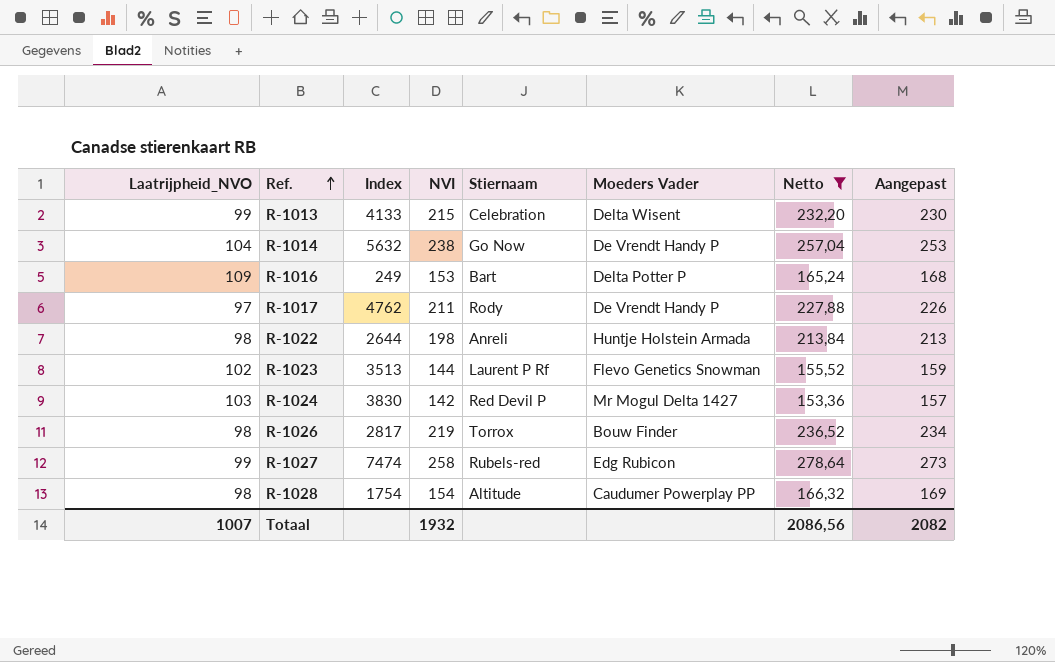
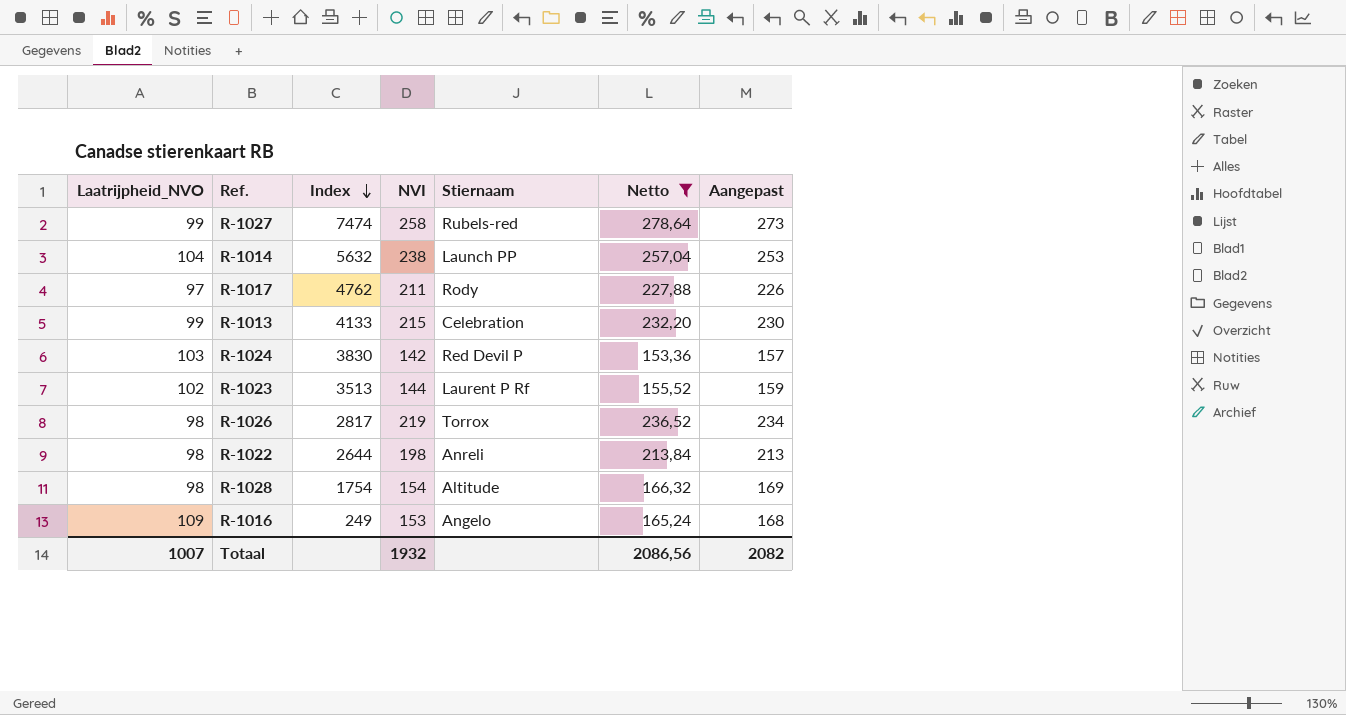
row order: Ref. ascending -> Index descending
column Moeders Vader | position: 6 -> none
R-1014 | Stiernaam: Go Now -> Launch PP
R-1016 | Stiernaam: Bart -> Angelo

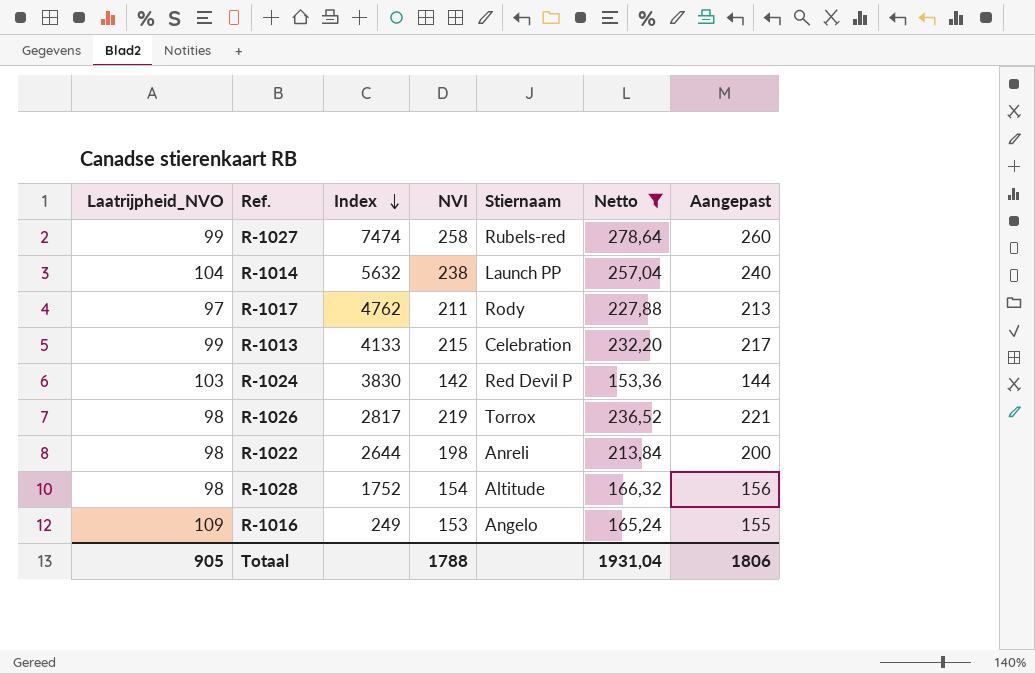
column Aangepast | formula: [NVI] + 15 -> [NVI] + 2
row R-1023: 102 | 3513 | 144 | Laurent P Rf | 155,52 | 159 -> none
R-1028 | Index: 1754 -> 1752
Totaal | Laatrijpheid_NVO: 1007 -> 905
Totaal | NVI: 1932 -> 1788
Totaal | Netto: 2086,56 -> 1931,04
Totaal | Aangepast: 2082 -> 1806

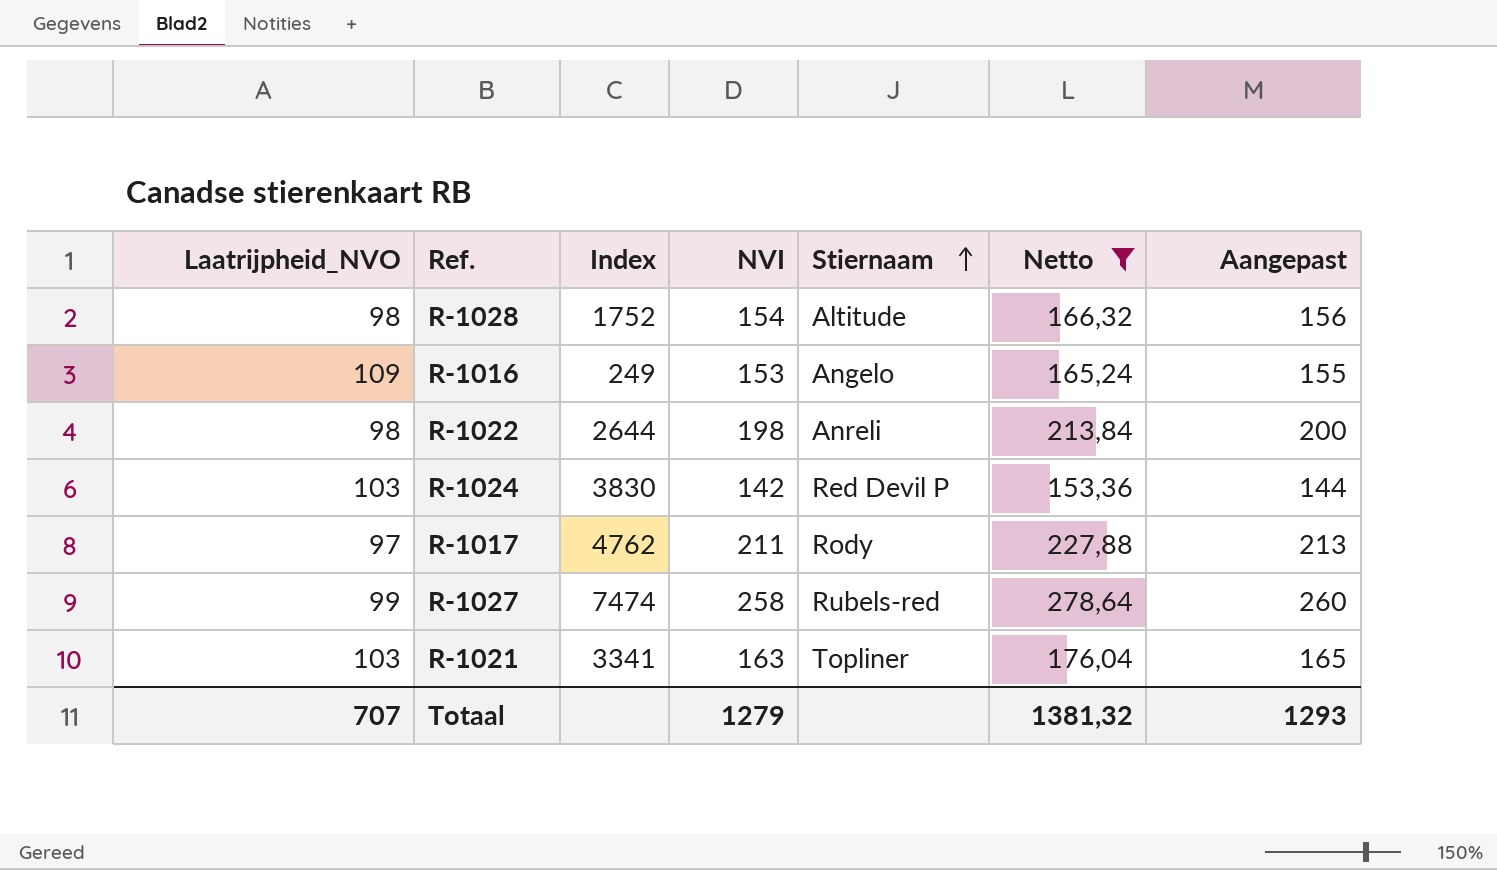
row order: Index descending -> Stiernaam ascending
row R-1014: 104 | 5632 | 238 | Launch PP | 257,04 | 240 -> none
row R-1013: 99 | 4133 | 215 | Celebration | 232,20 | 217 -> none
row R-1026: 98 | 2817 | 219 | Torrox | 236,52 | 221 -> none
row R-1021: none -> 103 | 3341 | 163 | Topliner | 176,04 | 165
Totaal | Laatrijpheid_NVO: 905 -> 707
Totaal | NVI: 1788 -> 1279
Totaal | Netto: 1931,04 -> 1381,32
Totaal | Aangepast: 1806 -> 1293

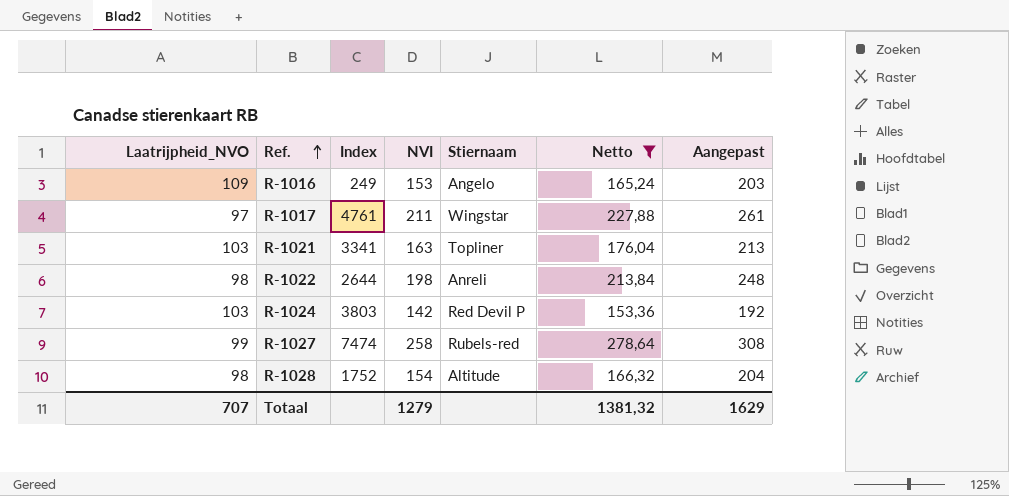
row order: Stiernaam ascending -> Ref. ascending
column Aangepast | formula: [NVI] + 2 -> [NVI] + 50
R-1017 | Index: 4762 -> 4761
R-1017 | Stiernaam: Rody -> Wingstar
R-1024 | Index: 3830 -> 3803
Totaal | Aangepast: 1293 -> 1629

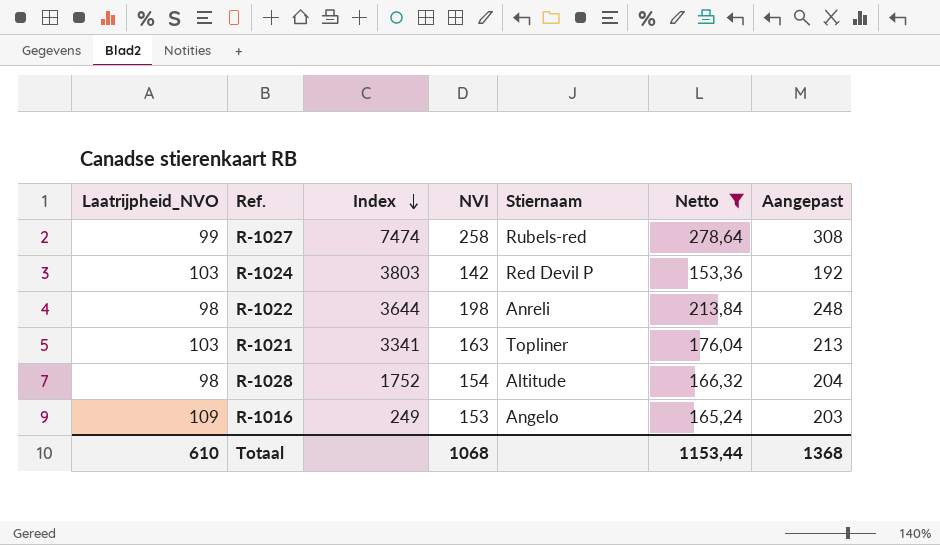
row order: Ref. ascending -> Index descending
row R-1017: 97 | 4761 | 211 | Wingstar | 227,88 | 261 -> none
R-1022 | Index: 2644 -> 3644
Totaal | Laatrijpheid_NVO: 707 -> 610
Totaal | NVI: 1279 -> 1068
Totaal | Netto: 1381,32 -> 1153,44
Totaal | Aangepast: 1629 -> 1368

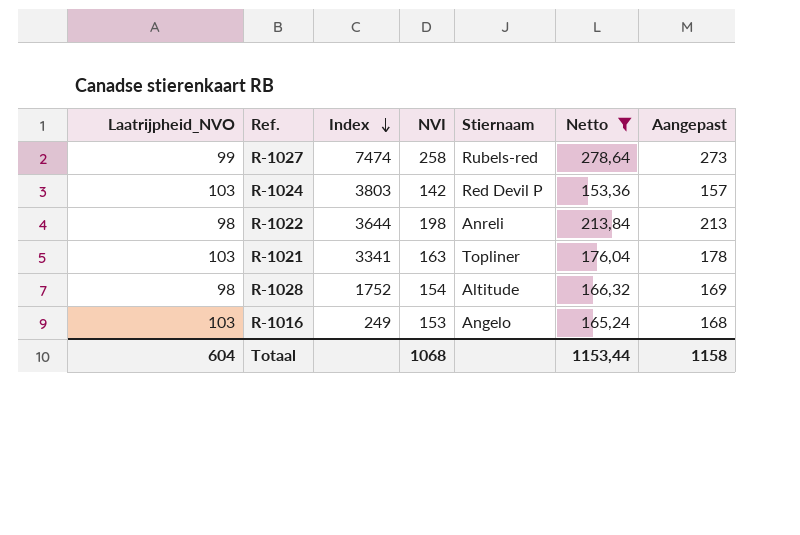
column Aangepast | formula: [NVI] + 50 -> [NVI] + 15
R-1016 | Laatrijpheid_NVO: 109 -> 103
Totaal | Laatrijpheid_NVO: 610 -> 604
Totaal | Aangepast: 1368 -> 1158

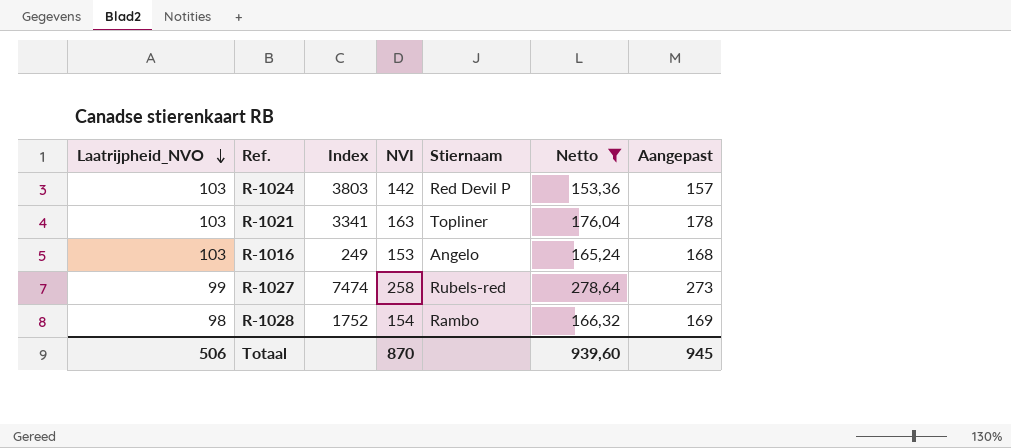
row order: Index descending -> Laatrijpheid_NVO descending
row R-1022: 98 | 3644 | 198 | Anreli | 213,84 | 213 -> none
R-1028 | Stiernaam: Altitude -> Rambo
Totaal | Laatrijpheid_NVO: 604 -> 506
Totaal | NVI: 1068 -> 870
Totaal | Netto: 1153,44 -> 939,60
Totaal | Aangepast: 1158 -> 945

